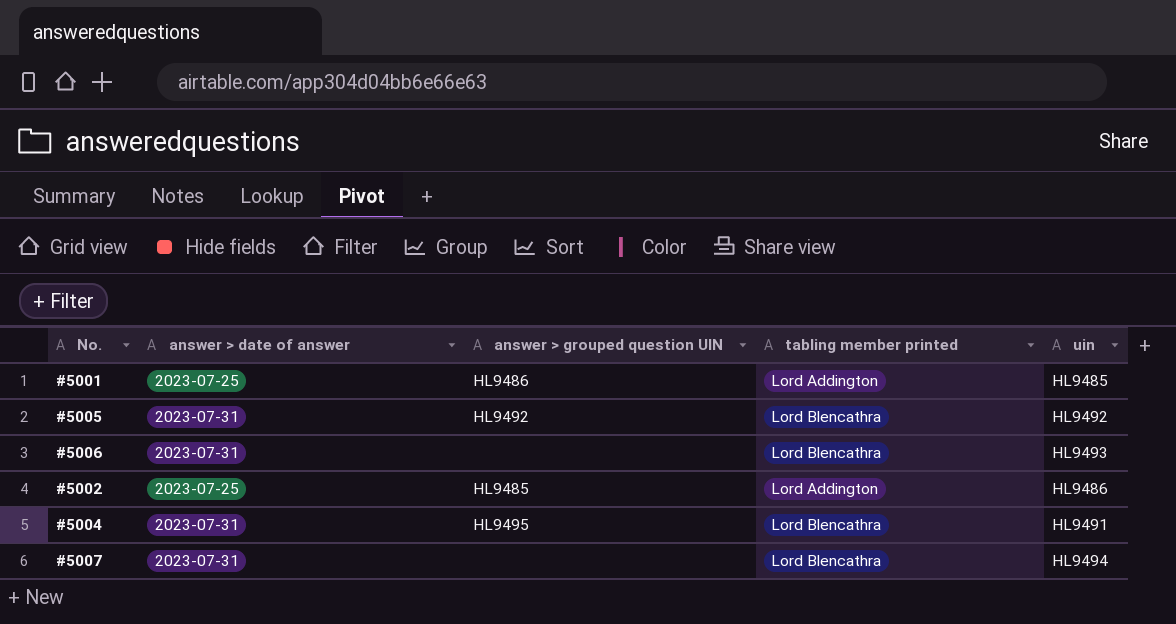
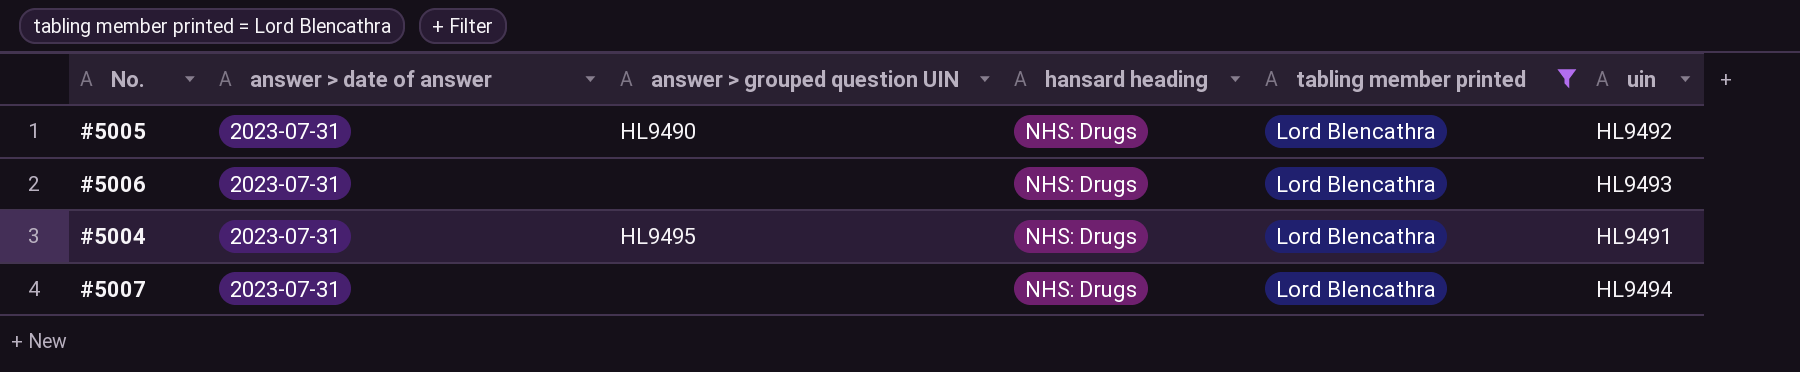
filter: none -> tabling member printed = Lord Blencathra
column hansard heading | position: none -> 4
#5005 | answer > grouped question UIN: HL9492 -> HL9490

